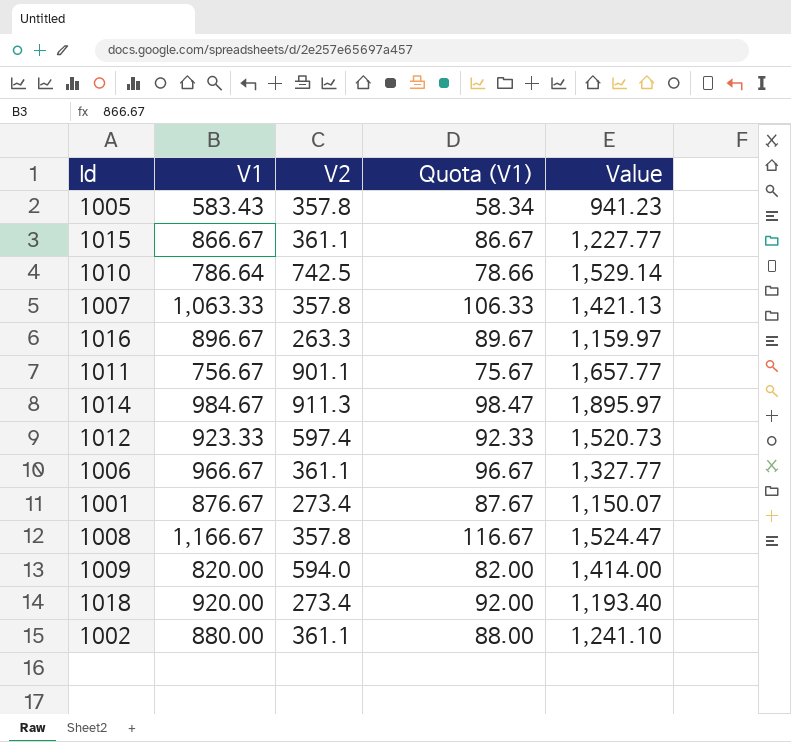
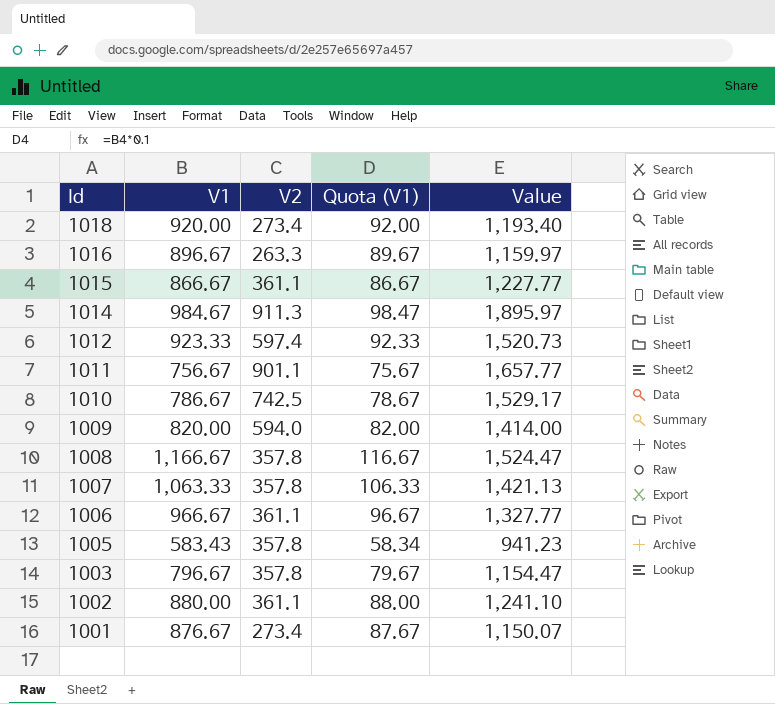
row order: none -> Id descending
1010 | V1: 786.64 -> 786.67
1010 | Quota (V1): 78.66 -> 78.67
1010 | Value: 1,529.14 -> 1,529.17
row 1003: none -> 796.67 | 357.8 | 79.67 | 1,154.47

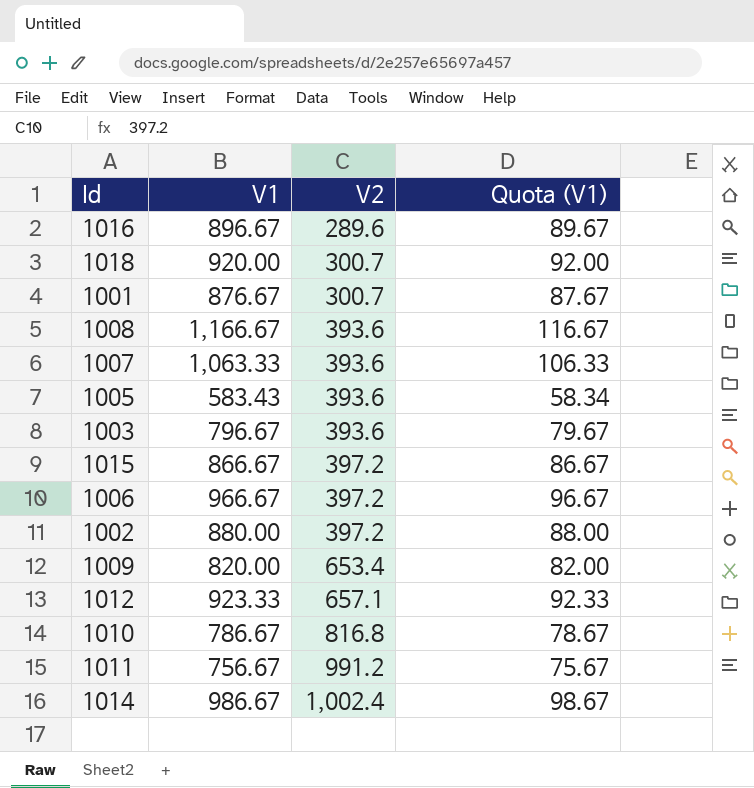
row order: Id descending -> V2 ascending
column Value | formula: [V1] + [V2] -> none
1016 | V2: 263.3 -> 289.6
1018 | V2: 273.4 -> 300.7
1001 | V2: 273.4 -> 300.7
1008 | V2: 357.8 -> 393.6
1007 | V2: 357.8 -> 393.6
1005 | V2: 357.8 -> 393.6
1003 | V2: 357.8 -> 393.6
1015 | V2: 361.1 -> 397.2
1006 | V2: 361.1 -> 397.2
1002 | V2: 361.1 -> 397.2
1009 | V2: 594.0 -> 653.4
1012 | V2: 597.4 -> 657.1
1010 | V2: 742.5 -> 816.8
1011 | V2: 901.1 -> 991.2
1014 | V1: 984.67 -> 986.67
1014 | V2: 911.3 -> 1,002.4
1014 | Quota (V1): 98.47 -> 98.67

